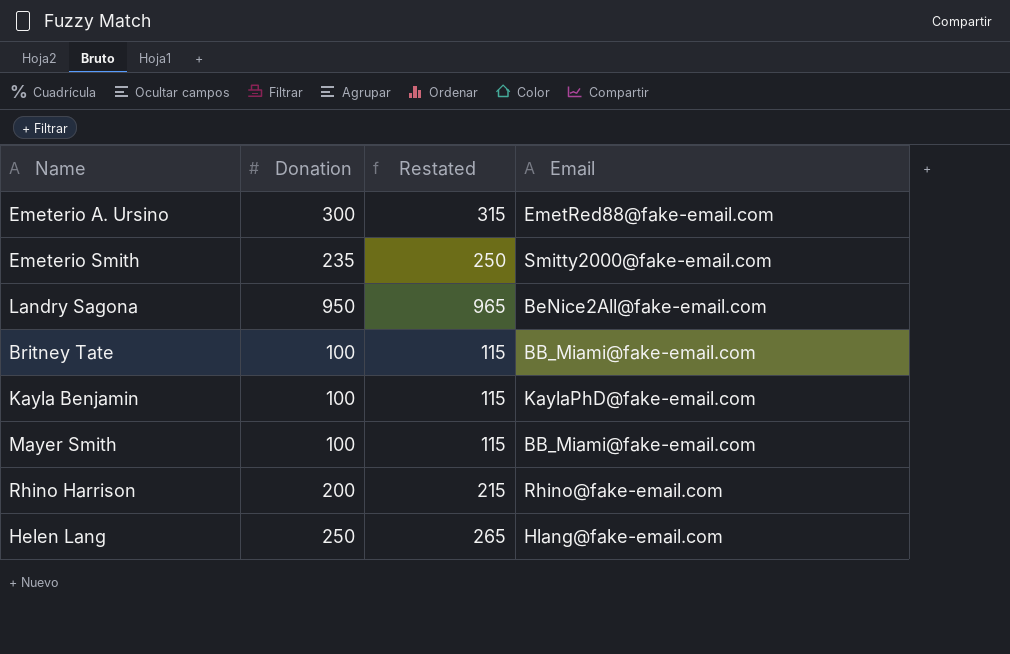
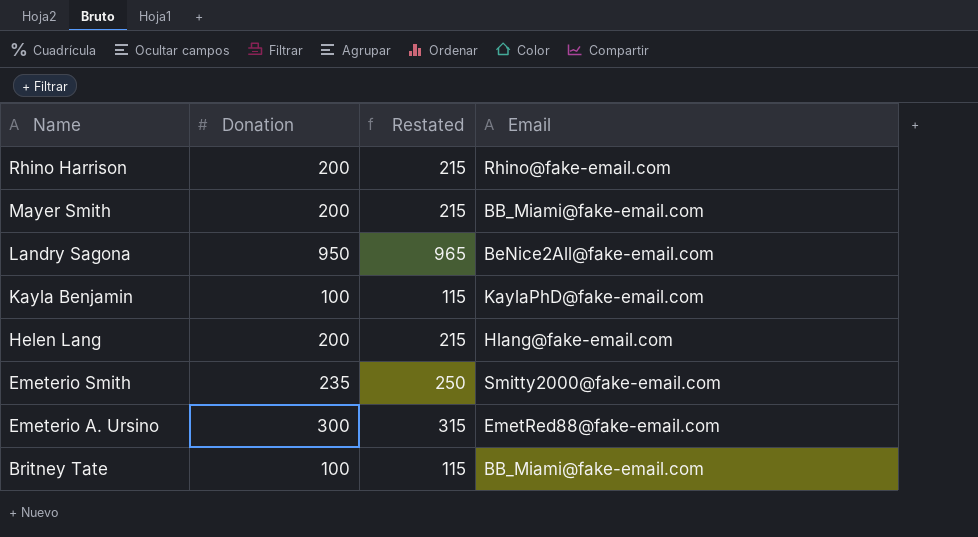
row order: none -> Name descending
Mayer Smith | Donation: 100 -> 200
Mayer Smith | Restated: 115 -> 215
Helen Lang | Donation: 250 -> 200
Helen Lang | Restated: 265 -> 215

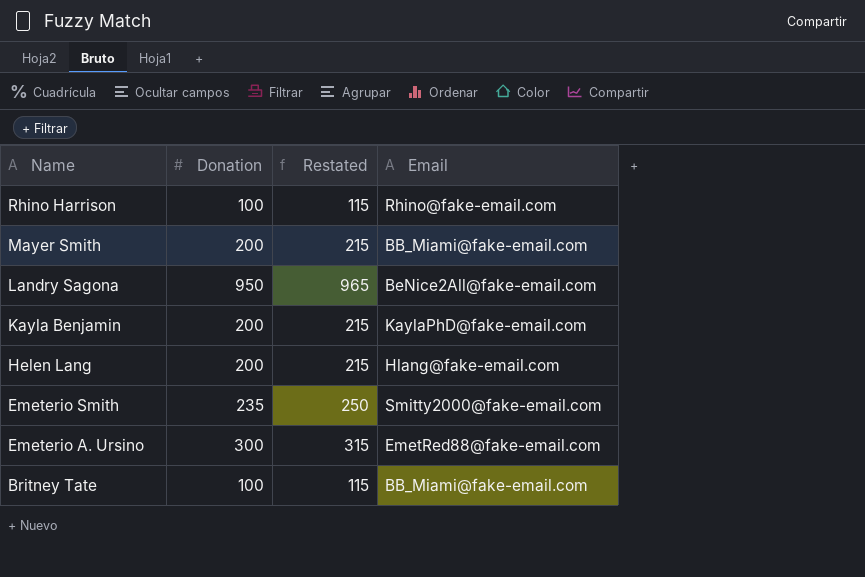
Rhino Harrison | Donation: 200 -> 100
Rhino Harrison | Restated: 215 -> 115
Kayla Benjamin | Donation: 100 -> 200
Kayla Benjamin | Restated: 115 -> 215

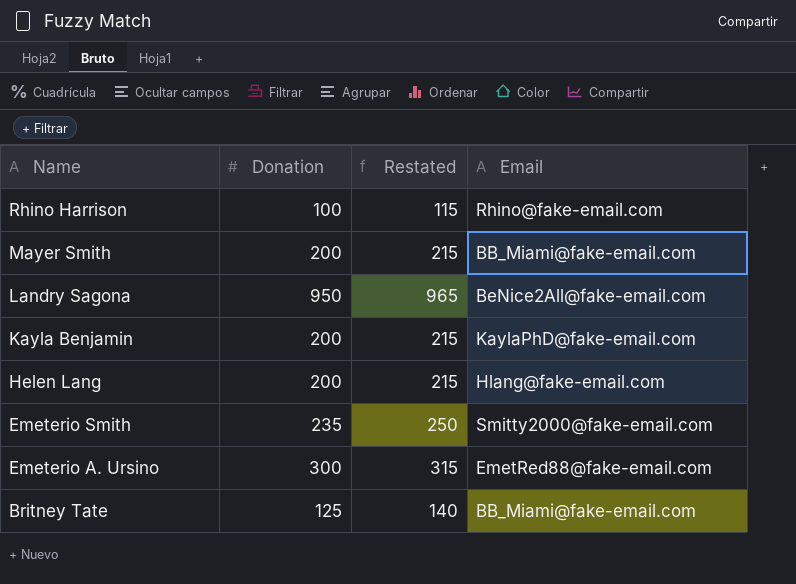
Britney Tate | Donation: 100 -> 125
Britney Tate | Restated: 115 -> 140

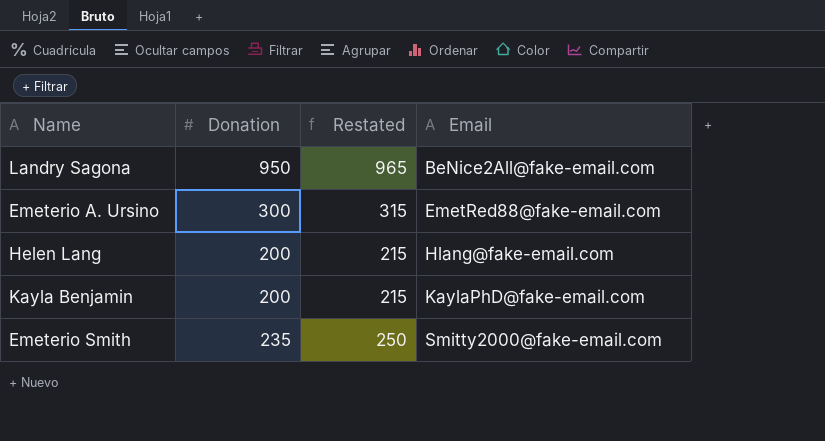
row order: Name descending -> Email ascending
row Rhino Harrison: 100 | 115 | Rhino@fake-email.com -> none
row Mayer Smith: 200 | 215 | BB_Miami@fake-email.com -> none
row Britney Tate: 125 | 140 | BB_Miami@fake-email.com -> none

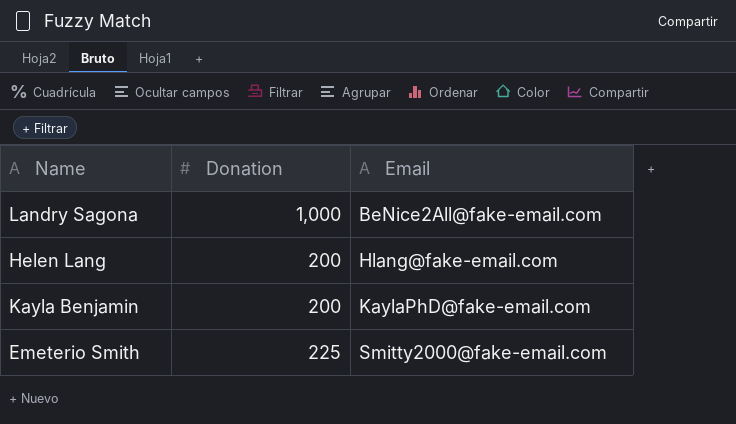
column Restated | formula: [Donation] + 15 -> none
row Emeterio A. Ursino: 300 | 315 | EmetRed88@fake-email.com -> none
Landry Sagona | Donation: 950 -> 1,000
Emeterio Smith | Donation: 235 -> 225

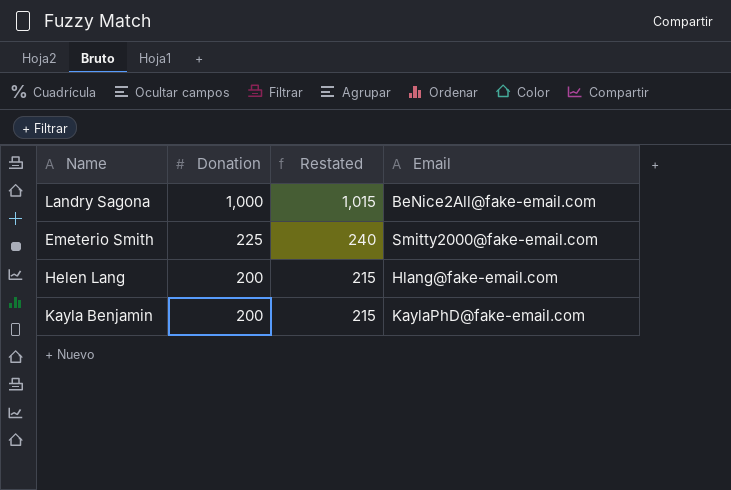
row order: Email ascending -> Donation descending
column Restated | formula: none -> [Donation] + 15

